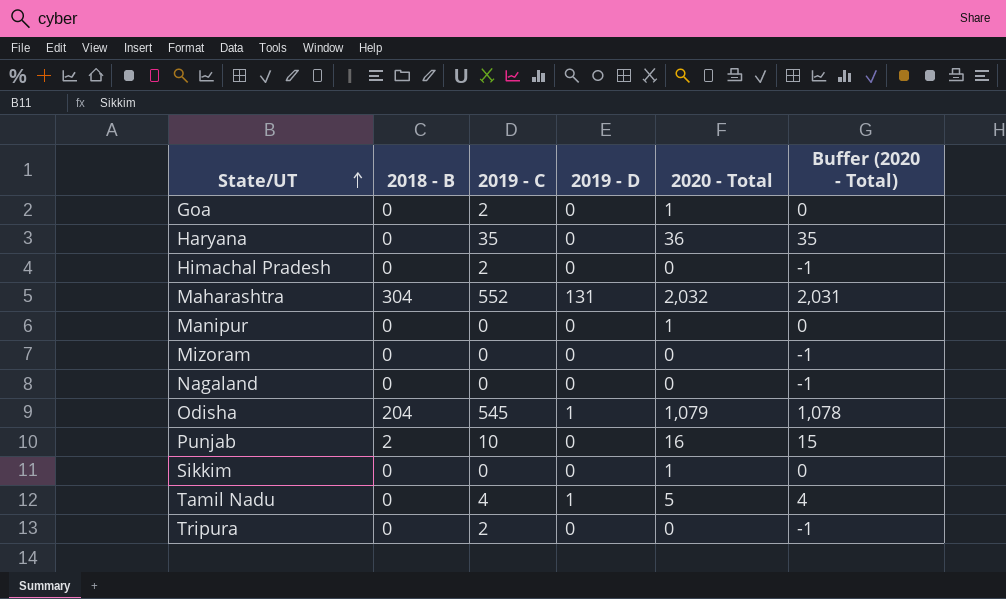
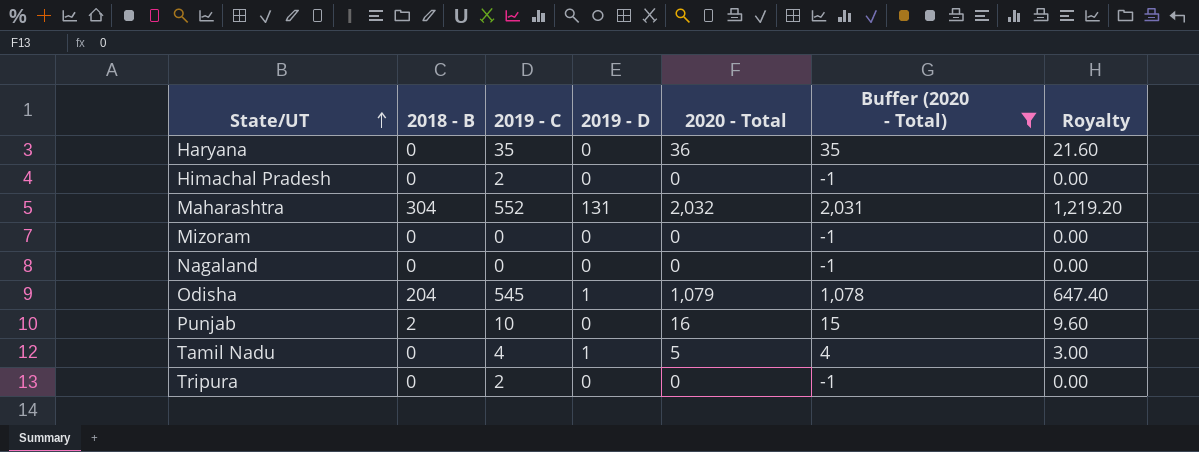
filter: none -> Buffer (2020 - Total) != 0
column Royalty | formula: none -> [2020 - Total] * 0.6

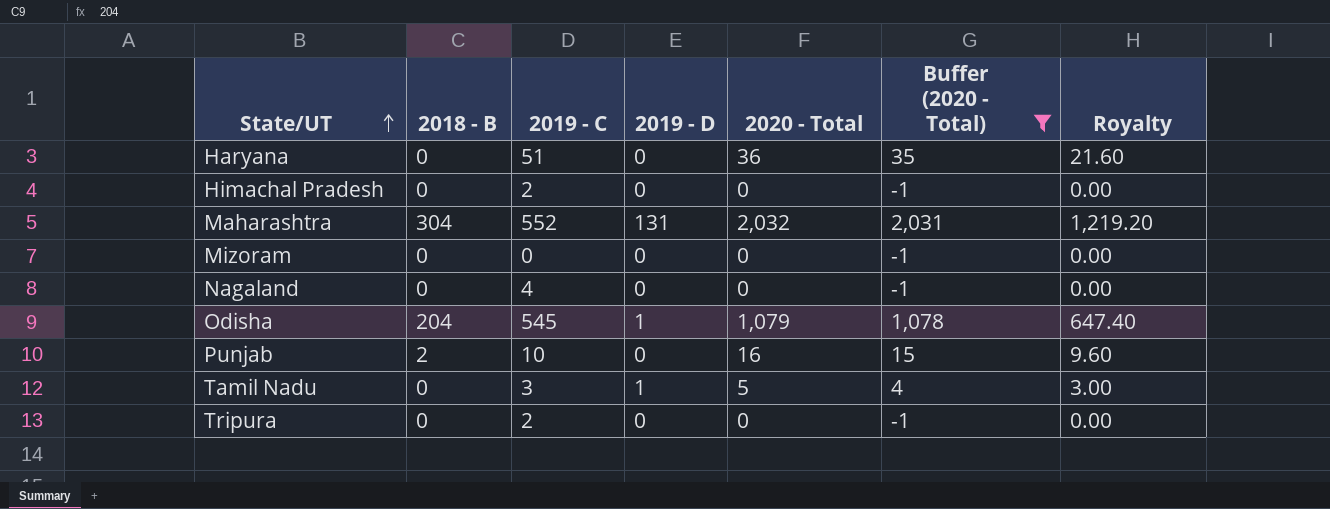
Haryana | 2019 - C: 35 -> 51
Nagaland | 2019 - C: 0 -> 4
Tamil Nadu | 2019 - C: 4 -> 3

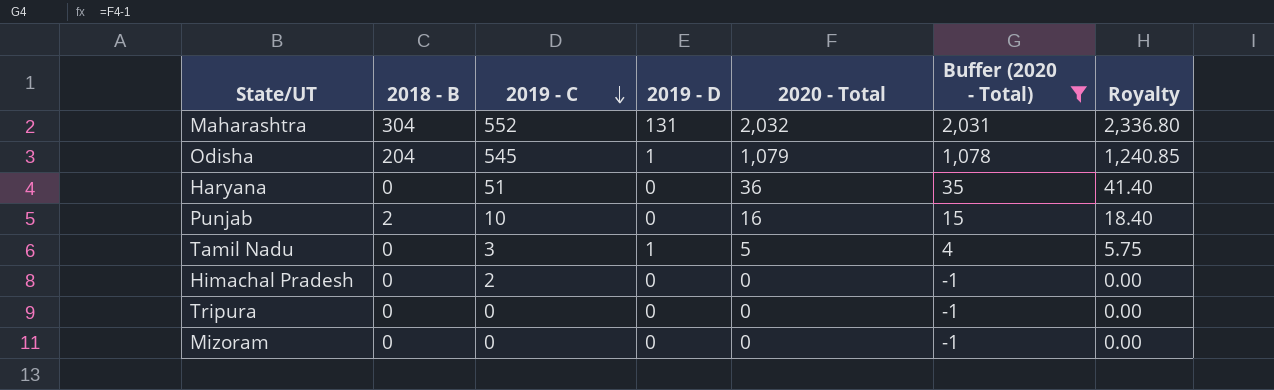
row order: State/UT ascending -> 2019 - C descending
column Royalty | formula: [2020 - Total] * 0.6 -> [2020 - Total] * 1.15
row Nagaland: 0 | 4 | 0 | 0 | -1 | 0.00 -> none
Tripura | 2019 - C: 2 -> 0

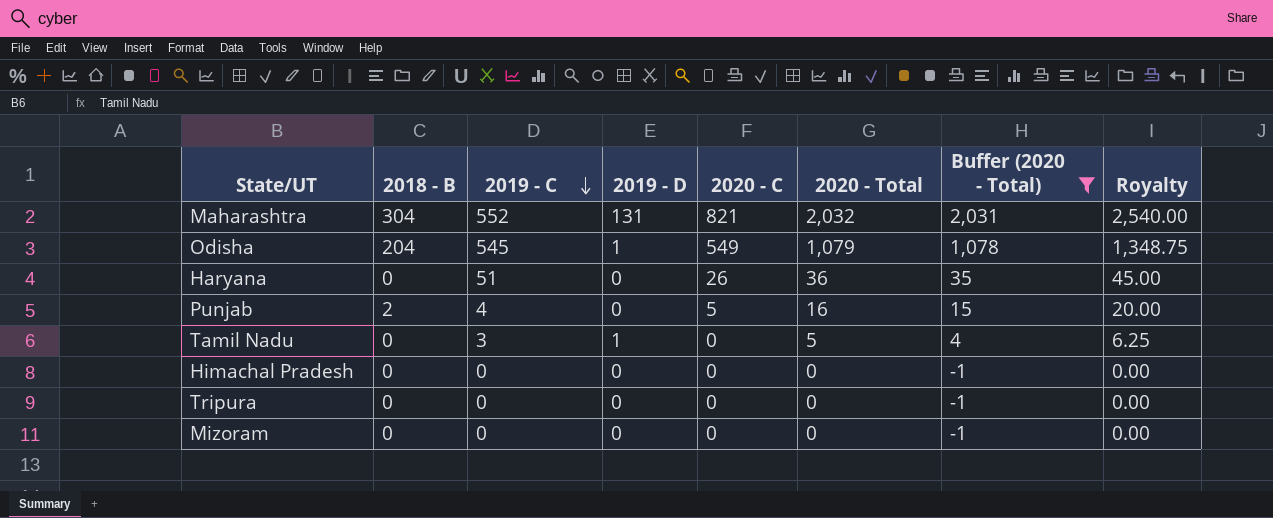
column 2020 - C | position: none -> 5
column Royalty | formula: [2020 - Total] * 1.15 -> [2020 - Total] * 1.25
Punjab | 2019 - C: 10 -> 4
Himachal Pradesh | 2019 - C: 2 -> 0

